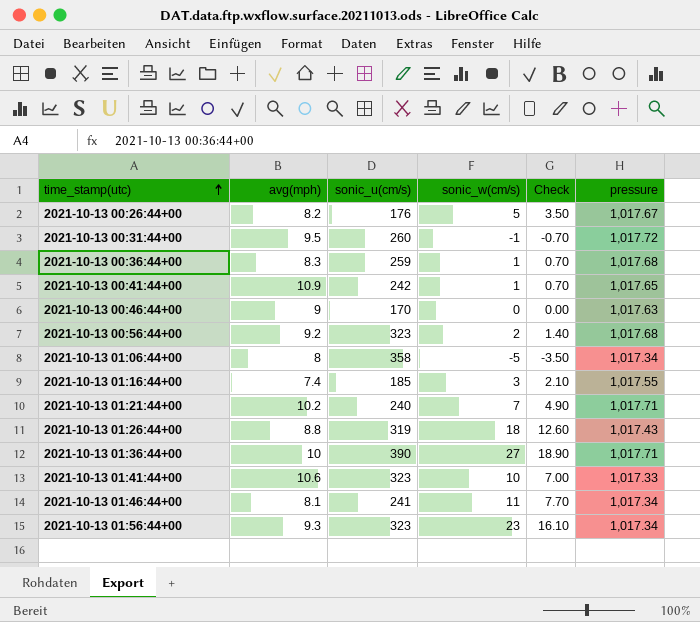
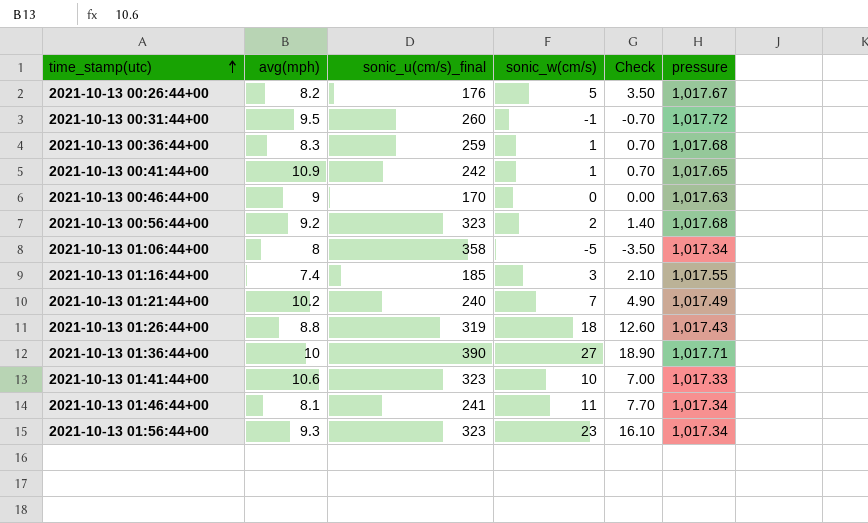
column name: sonic_u(cm/s) -> sonic_u(cm/s)_final
2021-10-13 01:21:44+00 | pressure: 1,017.71 -> 1,017.49

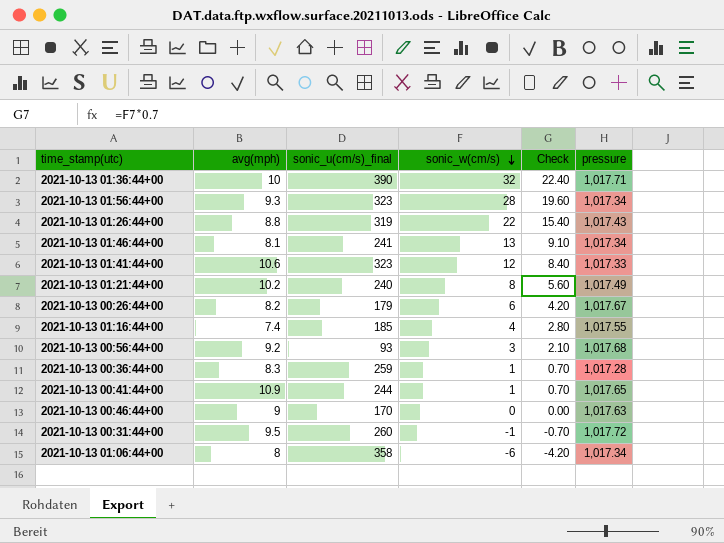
row order: time_stamp(utc) ascending -> sonic_w(cm/s) descending
2021-10-13 01:36:44+00 | sonic_w(cm/s): 27 -> 32
2021-10-13 01:36:44+00 | Check: 18.90 -> 22.40
2021-10-13 01:56:44+00 | sonic_w(cm/s): 23 -> 28
2021-10-13 01:56:44+00 | Check: 16.10 -> 19.60
2021-10-13 01:26:44+00 | sonic_w(cm/s): 18 -> 22
2021-10-13 01:26:44+00 | Check: 12.60 -> 15.40
2021-10-13 01:46:44+00 | sonic_w(cm/s): 11 -> 13
2021-10-13 01:46:44+00 | Check: 7.70 -> 9.10
2021-10-13 01:41:44+00 | sonic_w(cm/s): 10 -> 12
2021-10-13 01:41:44+00 | Check: 7.00 -> 8.40
2021-10-13 01:21:44+00 | sonic_w(cm/s): 7 -> 8
2021-10-13 01:21:44+00 | Check: 4.90 -> 5.60
2021-10-13 00:26:44+00 | sonic_u(cm/s)_final: 176 -> 179
2021-10-13 00:26:44+00 | sonic_w(cm/s): 5 -> 6
2021-10-13 00:26:44+00 | Check: 3.50 -> 4.20
2021-10-13 01:16:44+00 | sonic_w(cm/s): 3 -> 4
2021-10-13 01:16:44+00 | Check: 2.10 -> 2.80
2021-10-13 00:56:44+00 | sonic_u(cm/s)_final: 323 -> 93
2021-10-13 00:56:44+00 | sonic_w(cm/s): 2 -> 3
2021-10-13 00:56:44+00 | Check: 1.40 -> 2.10
2021-10-13 00:36:44+00 | pressure: 1,017.68 -> 1,017.28
2021-10-13 00:41:44+00 | sonic_u(cm/s)_final: 242 -> 244
2021-10-13 01:06:44+00 | sonic_w(cm/s): -5 -> -6
2021-10-13 01:06:44+00 | Check: -3.50 -> -4.20

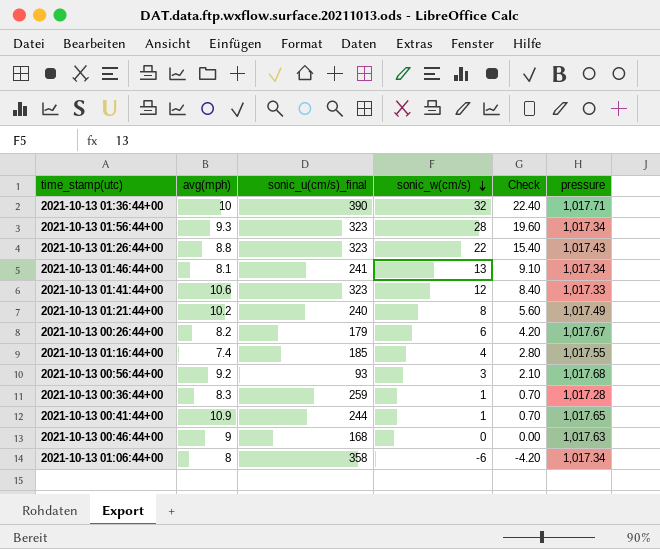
row 2021-10-13 00:31:44+00: 9.5 | 260 | -1 | -0.70 | 1,017.72 -> none
2021-10-13 01:26:44+00 | sonic_u(cm/s)_final: 319 -> 323
2021-10-13 00:46:44+00 | sonic_u(cm/s)_final: 170 -> 168

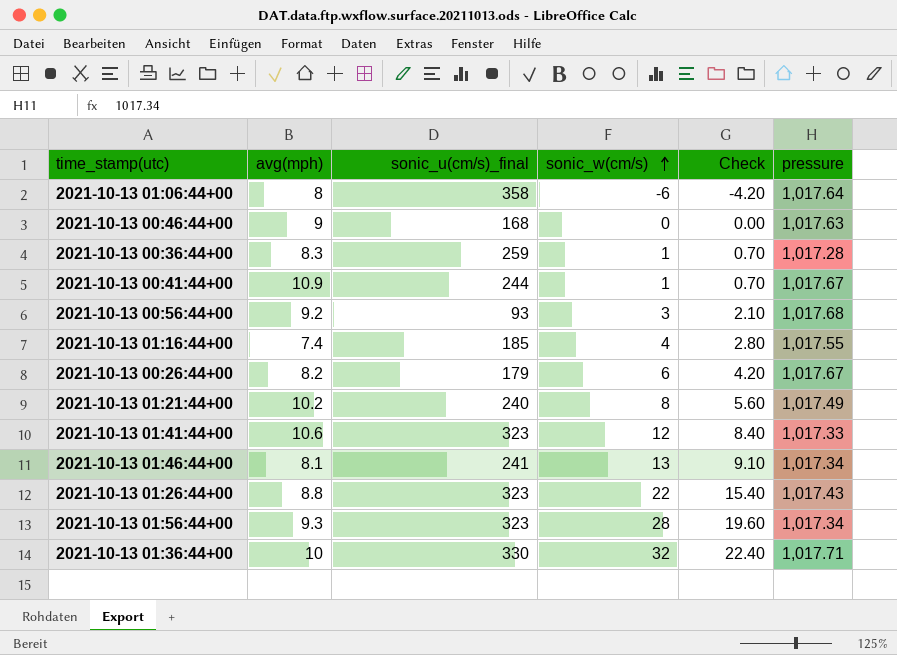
row order: sonic_w(cm/s) descending -> sonic_w(cm/s) ascending
2021-10-13 01:06:44+00 | pressure: 1,017.34 -> 1,017.64
2021-10-13 00:41:44+00 | pressure: 1,017.65 -> 1,017.67
2021-10-13 01:36:44+00 | sonic_u(cm/s)_final: 390 -> 330

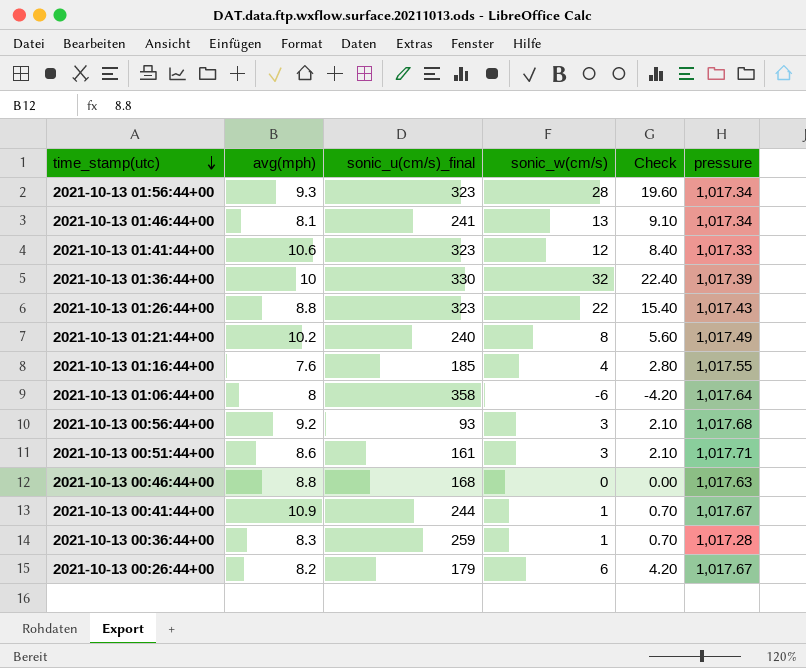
row order: sonic_w(cm/s) ascending -> time_stamp(utc) descending
2021-10-13 01:36:44+00 | pressure: 1,017.71 -> 1,017.39
2021-10-13 01:16:44+00 | avg(mph): 7.4 -> 7.6
row 2021-10-13 00:51:44+00: none -> 8.6 | 161 | 3 | 2.10 | 1,017.71
2021-10-13 00:46:44+00 | avg(mph): 9 -> 8.8

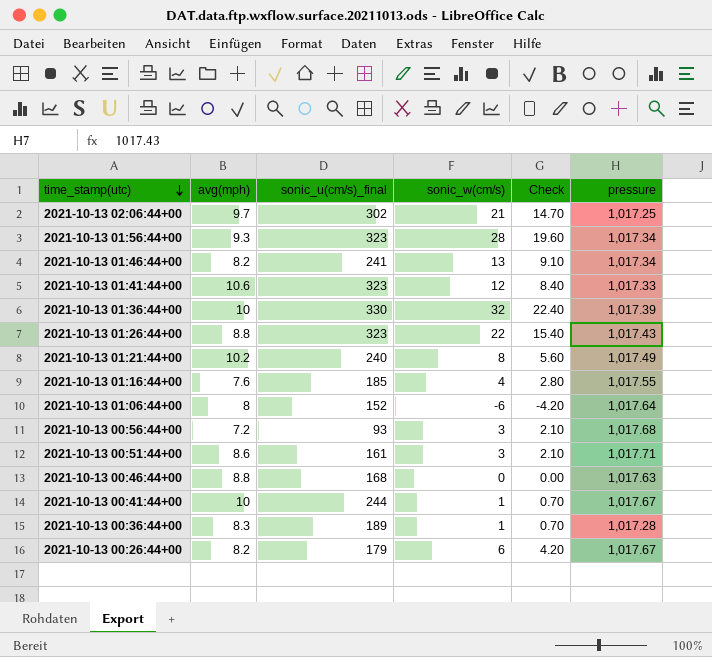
row 2021-10-13 02:06:44+00: none -> 9.7 | 302 | 21 | 14.70 | 1,017.25
2021-10-13 01:46:44+00 | avg(mph): 8.1 -> 8.2
2021-10-13 01:06:44+00 | sonic_u(cm/s)_final: 358 -> 152
2021-10-13 00:56:44+00 | avg(mph): 9.2 -> 7.2
2021-10-13 00:41:44+00 | avg(mph): 10.9 -> 10
2021-10-13 00:36:44+00 | sonic_u(cm/s)_final: 259 -> 189

